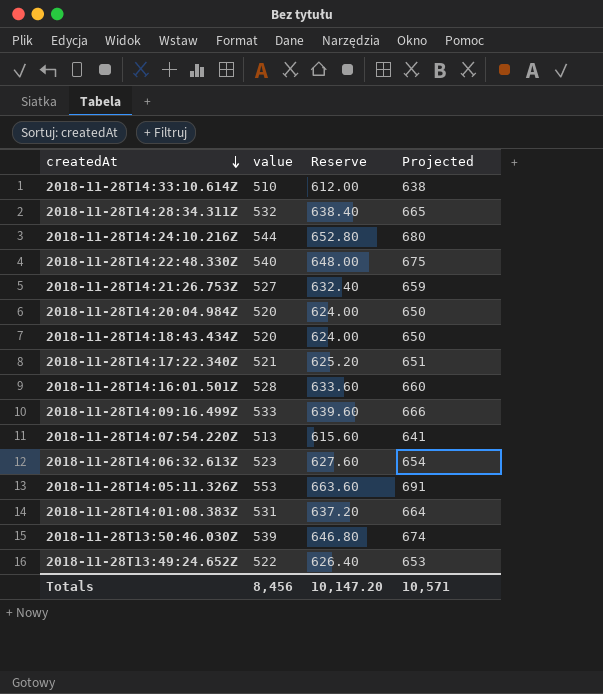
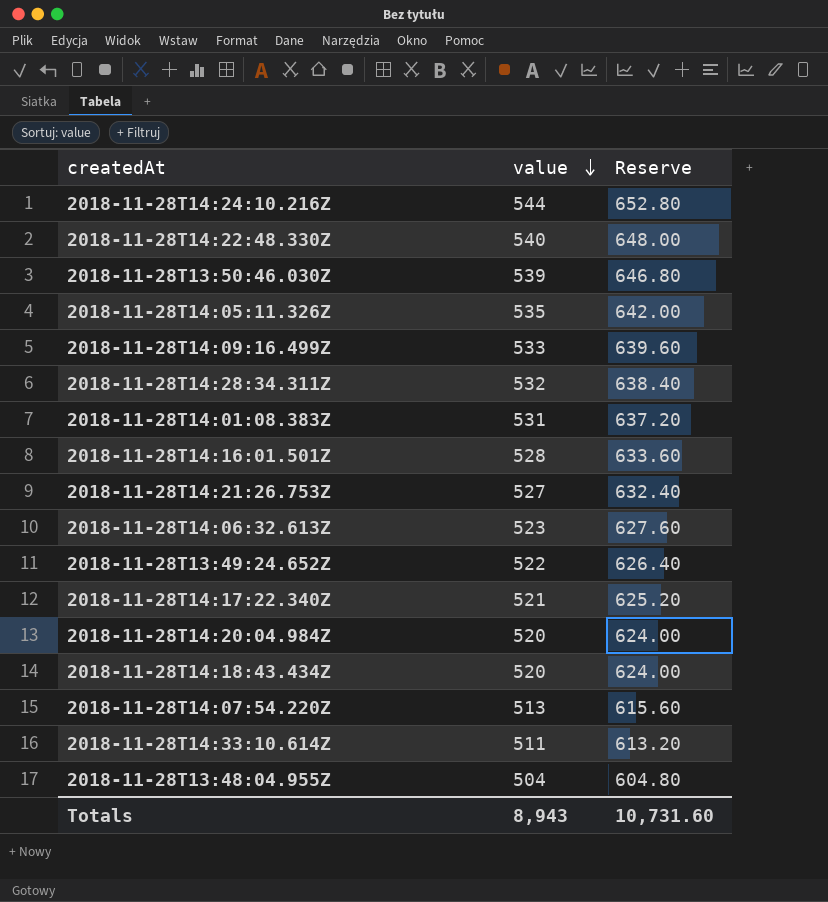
row order: createdAt descending -> value descending
column Projected | formula: [value] * 1.25 -> none
2018-11-28T14:05:11.326Z | value: 553 -> 535
2018-11-28T14:05:11.326Z | Reserve: 663.60 -> 642.00
2018-11-28T14:33:10.614Z | value: 510 -> 511
2018-11-28T14:33:10.614Z | Reserve: 612.00 -> 613.20
row 2018-11-28T13:48:04.955Z: none -> 504 | 604.80
Totals | value: 8,456 -> 8,943
Totals | Reserve: 10,147.20 -> 10,731.60

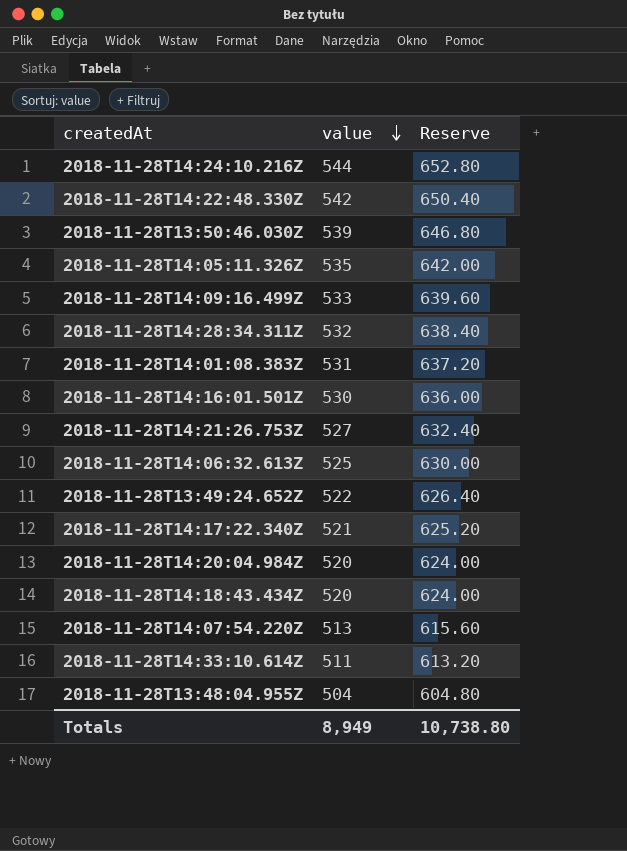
2018-11-28T14:22:48.330Z | value: 540 -> 542
2018-11-28T14:22:48.330Z | Reserve: 648.00 -> 650.40
2018-11-28T14:16:01.501Z | value: 528 -> 530
2018-11-28T14:16:01.501Z | Reserve: 633.60 -> 636.00
2018-11-28T14:06:32.613Z | value: 523 -> 525
2018-11-28T14:06:32.613Z | Reserve: 627.60 -> 630.00
Totals | value: 8,943 -> 8,949
Totals | Reserve: 10,731.60 -> 10,738.80

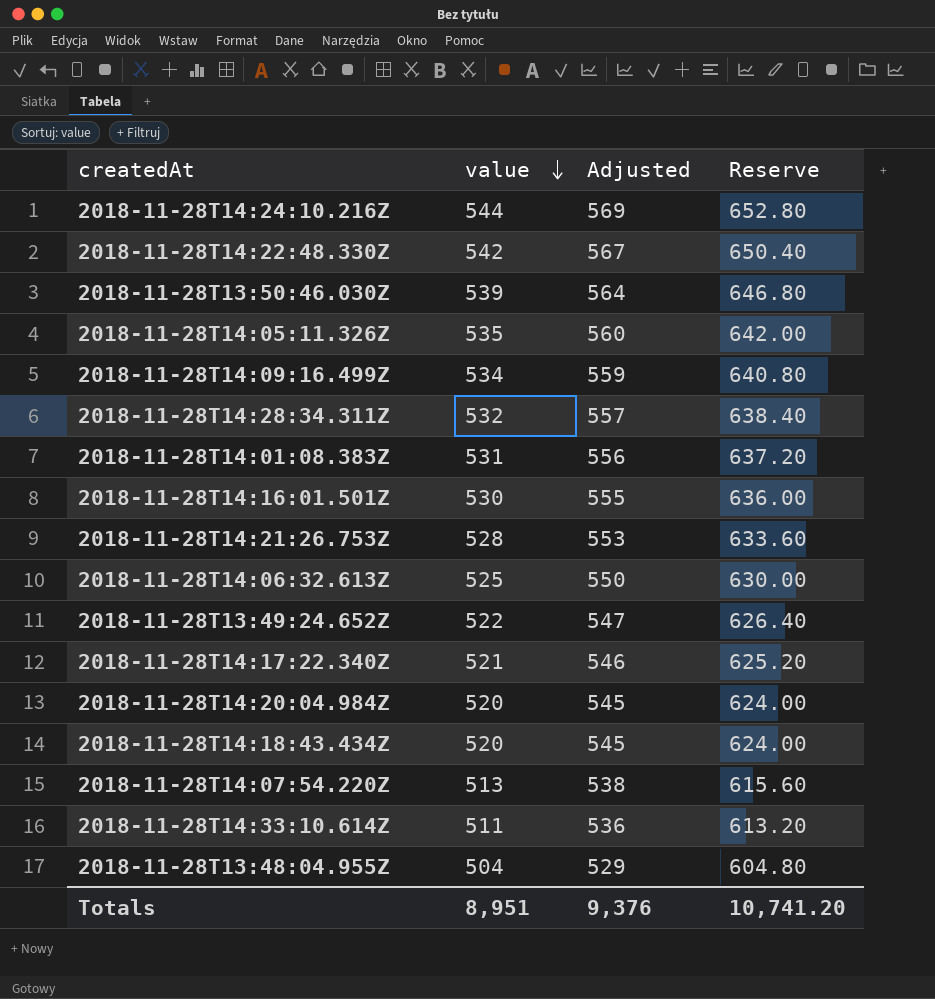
column Adjusted | formula: none -> [value] + 25
2018-11-28T14:09:16.499Z | value: 533 -> 534
2018-11-28T14:09:16.499Z | Reserve: 639.60 -> 640.80
2018-11-28T14:21:26.753Z | value: 527 -> 528
2018-11-28T14:21:26.753Z | Reserve: 632.40 -> 633.60
Totals | value: 8,949 -> 8,951
Totals | Reserve: 10,738.80 -> 10,741.20

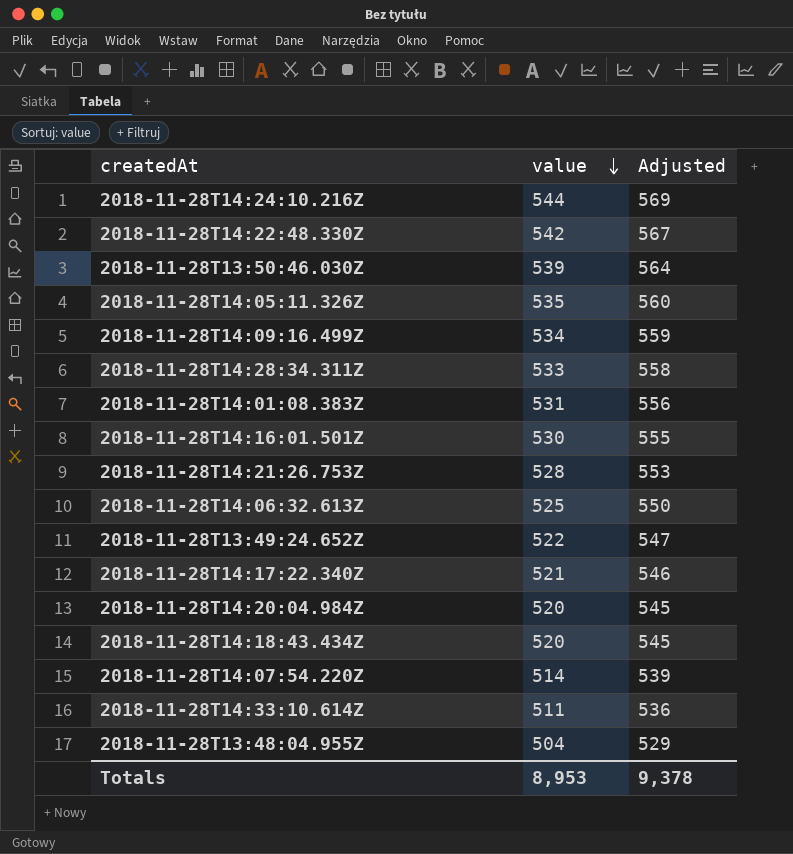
column Reserve | formula: [value] * 1.2 -> none
2018-11-28T14:28:34.311Z | value: 532 -> 533
2018-11-28T14:28:34.311Z | Adjusted: 557 -> 558
2018-11-28T14:07:54.220Z | value: 513 -> 514
2018-11-28T14:07:54.220Z | Adjusted: 538 -> 539
Totals | value: 8,951 -> 8,953
Totals | Adjusted: 9,376 -> 9,378

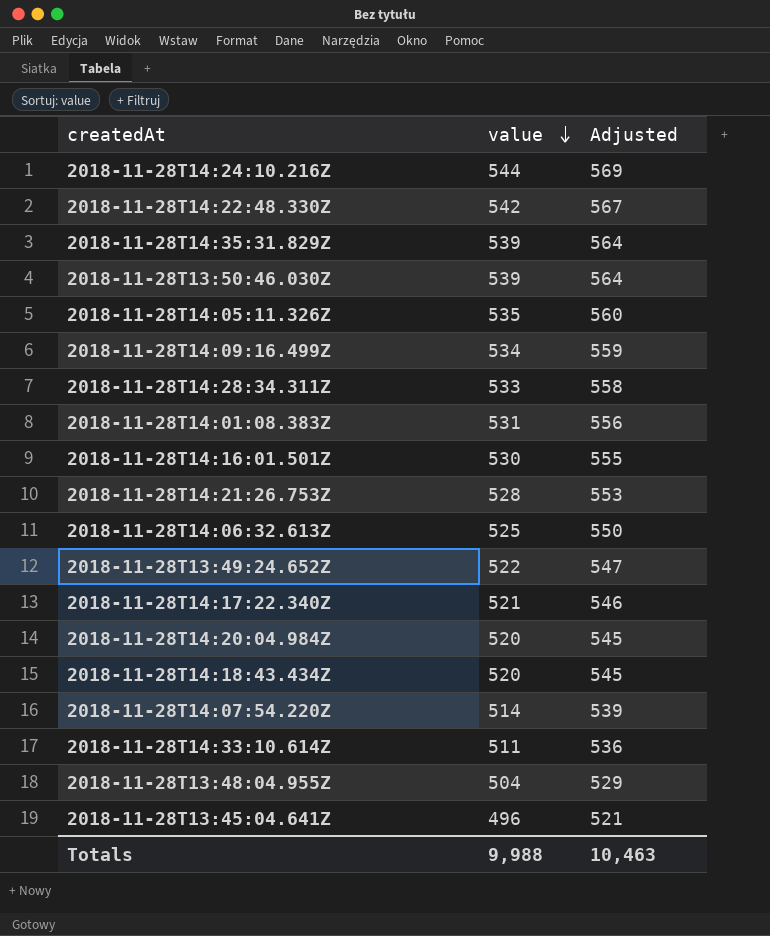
row 2018-11-28T14:35:31.829Z: none -> 539 | 564
row 2018-11-28T13:45:04.641Z: none -> 496 | 521
Totals | value: 8,953 -> 9,988
Totals | Adjusted: 9,378 -> 10,463

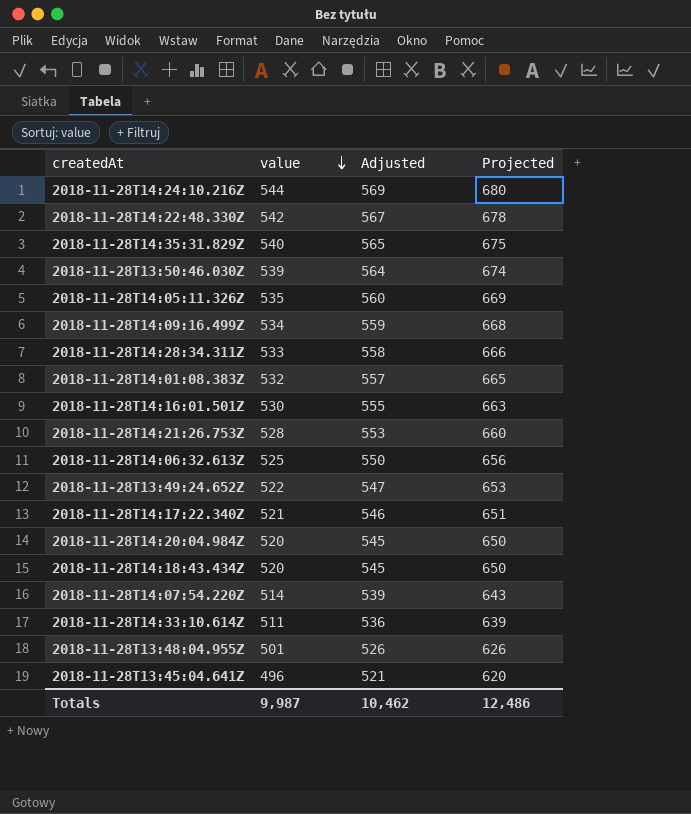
column Projected | formula: none -> [value] * 1.25
2018-11-28T14:35:31.829Z | value: 539 -> 540
2018-11-28T14:35:31.829Z | Adjusted: 564 -> 565
2018-11-28T14:01:08.383Z | value: 531 -> 532
2018-11-28T14:01:08.383Z | Adjusted: 556 -> 557
2018-11-28T13:48:04.955Z | value: 504 -> 501
2018-11-28T13:48:04.955Z | Adjusted: 529 -> 526
Totals | value: 9,988 -> 9,987
Totals | Adjusted: 10,463 -> 10,462

